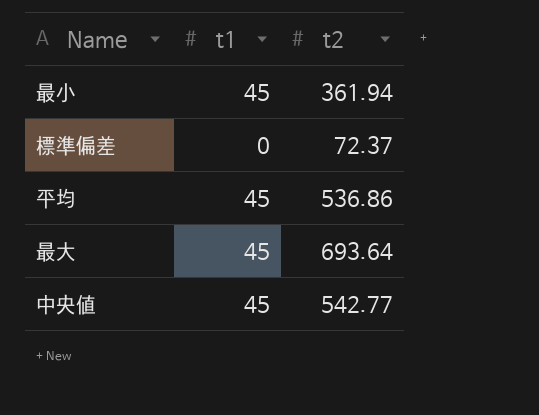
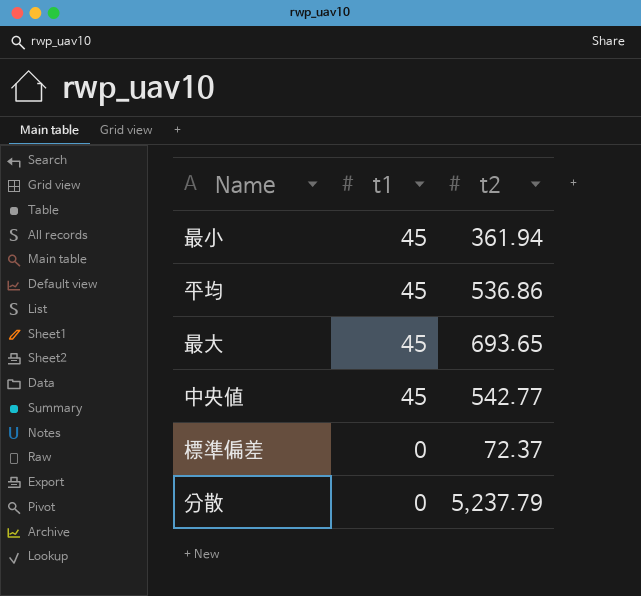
row order: none -> t1 descending
最大 | t2: 693.64 -> 693.65
row 分散: none -> 0 | 5,237.79

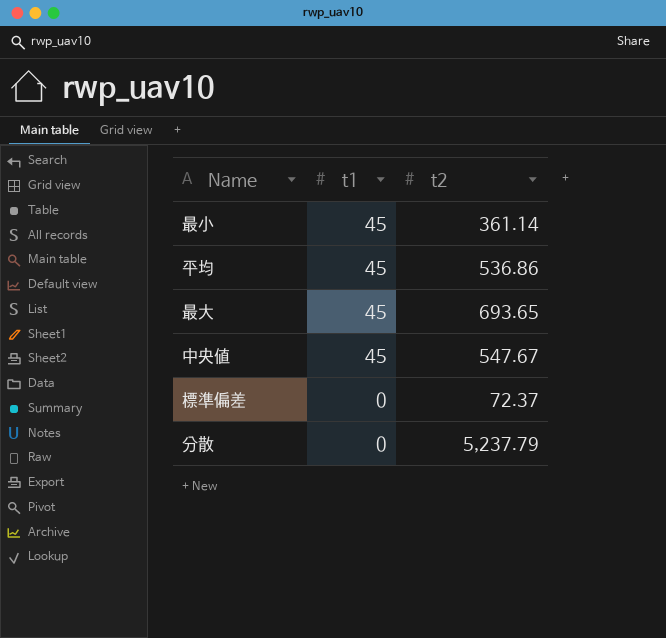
最小 | t2: 361.94 -> 361.14
中央値 | t2: 542.77 -> 547.67

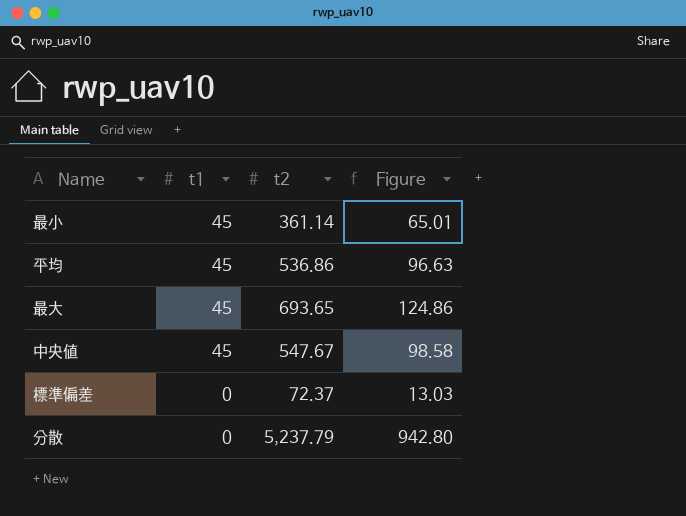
column Figure | formula: none -> [t2] * 0.18

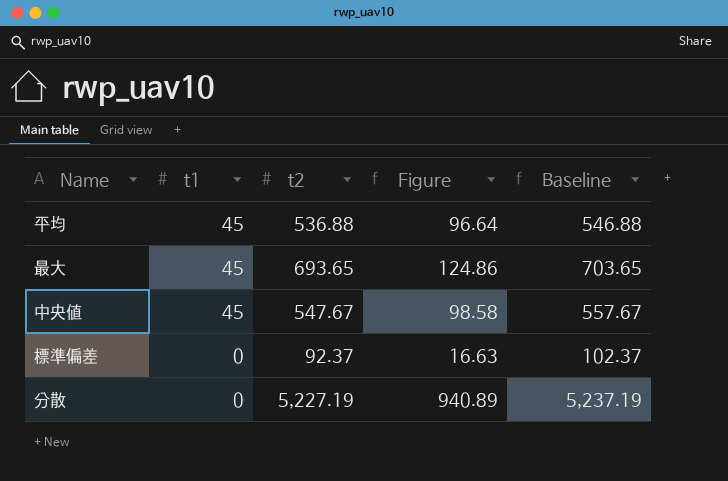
column Baseline | formula: none -> [t2] + 10
row 最小: 45 | 361.14 | 65.01 -> none
平均 | t2: 536.86 -> 536.88
平均 | Figure: 96.63 -> 96.64
標準偏差 | t2: 72.37 -> 92.37
標準偏差 | Figure: 13.03 -> 16.63
分散 | t2: 5,237.79 -> 5,227.19
分散 | Figure: 942.80 -> 940.89

